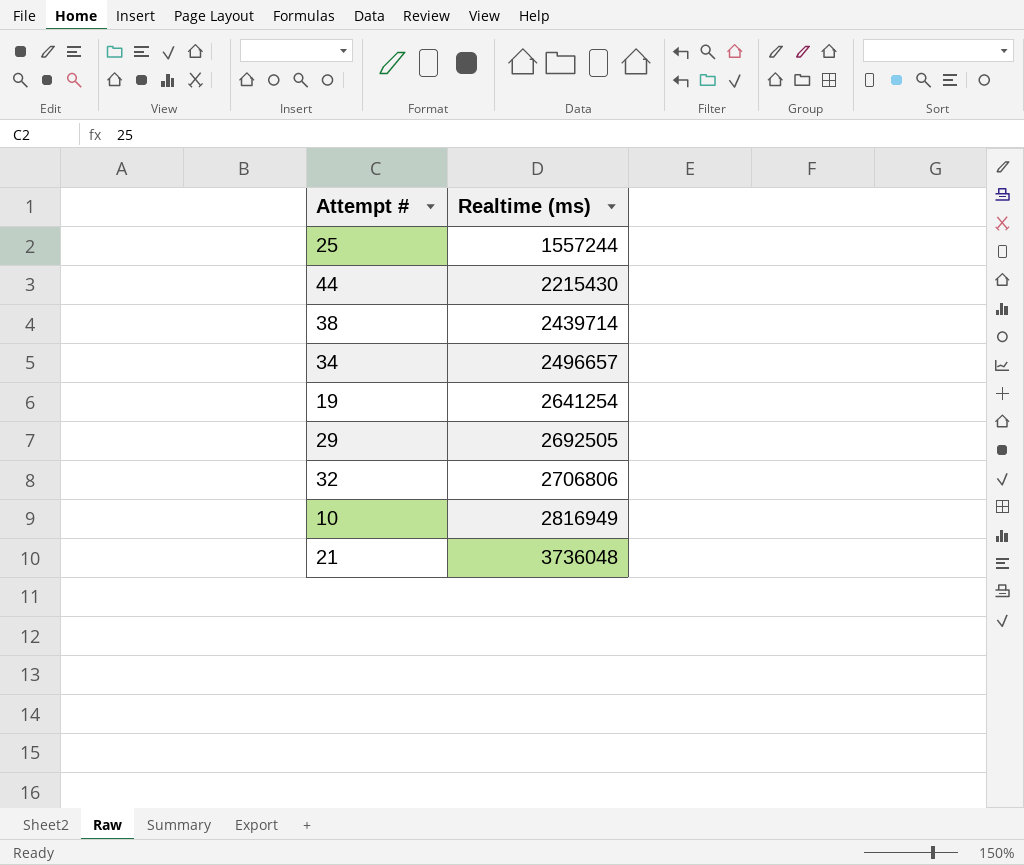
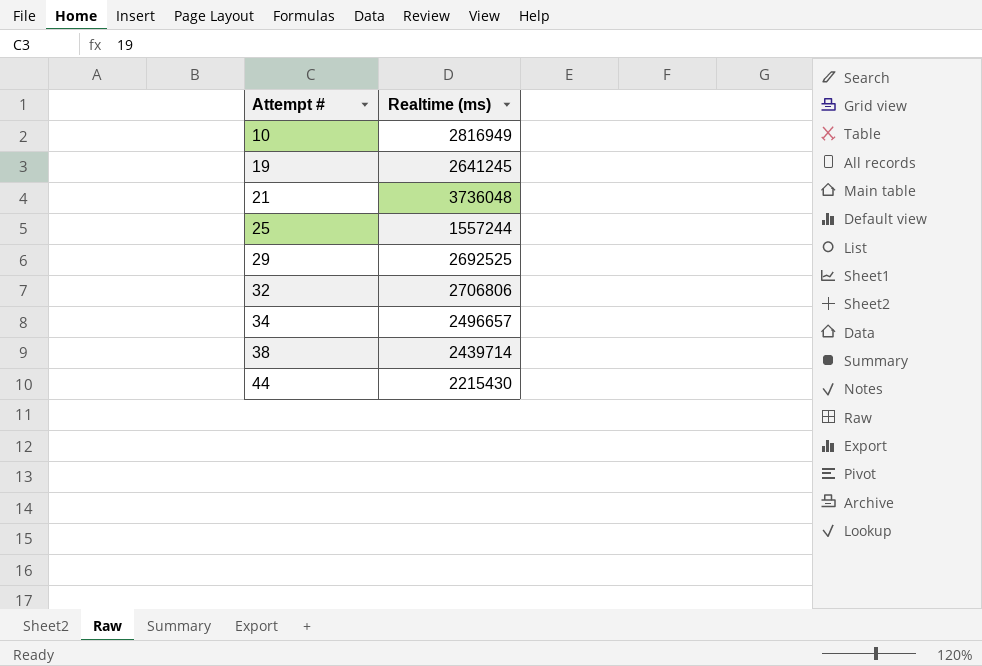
row order: Realtime (ms) ascending -> Attempt # ascending
19 | Realtime (ms): 2641254 -> 2641245
29 | Realtime (ms): 2692505 -> 2692525

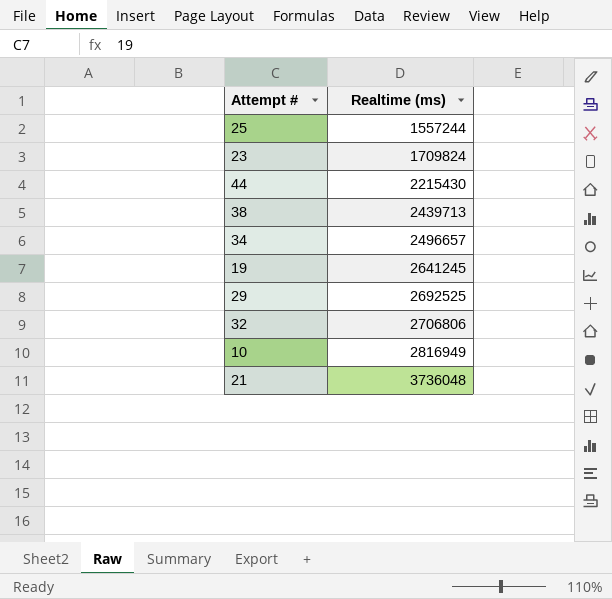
row order: Attempt # ascending -> Realtime (ms) ascending
row 23: none -> 1709824
38 | Realtime (ms): 2439714 -> 2439713

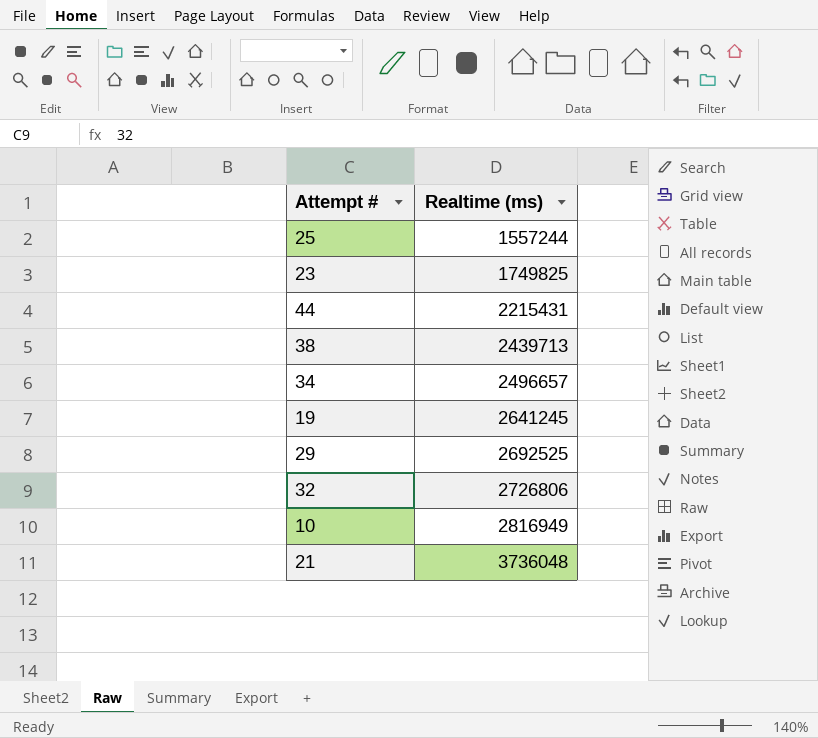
23 | Realtime (ms): 1709824 -> 1749825
44 | Realtime (ms): 2215430 -> 2215431
32 | Realtime (ms): 2706806 -> 2726806

